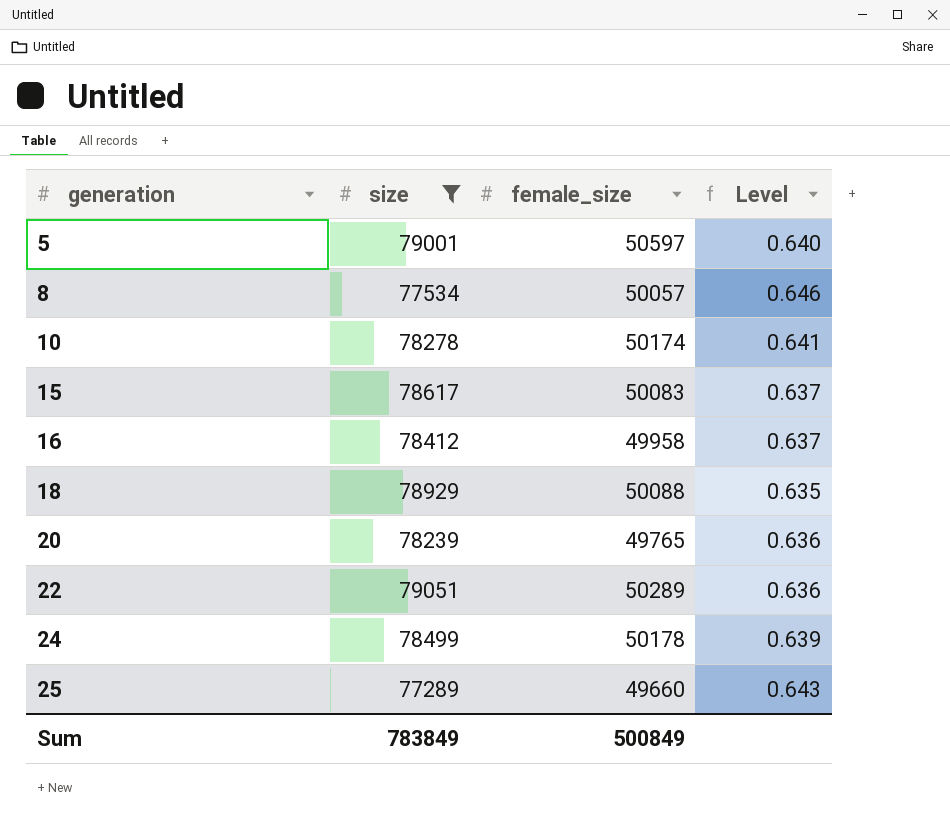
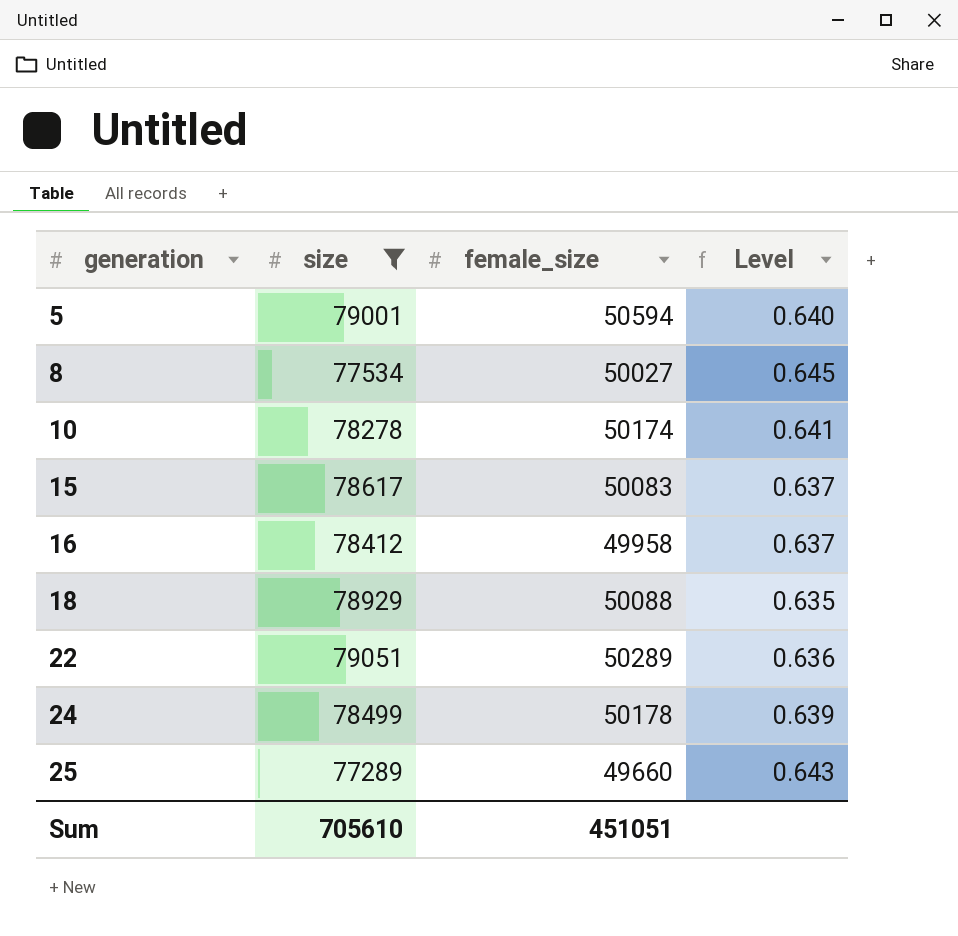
row 20: 78239 | 49765 | 0.636 -> none
5 | female_size: 50597 -> 50594
8 | female_size: 50057 -> 50027
8 | Level: 0.646 -> 0.645
Sum | size: 783849 -> 705610
Sum | female_size: 500849 -> 451051

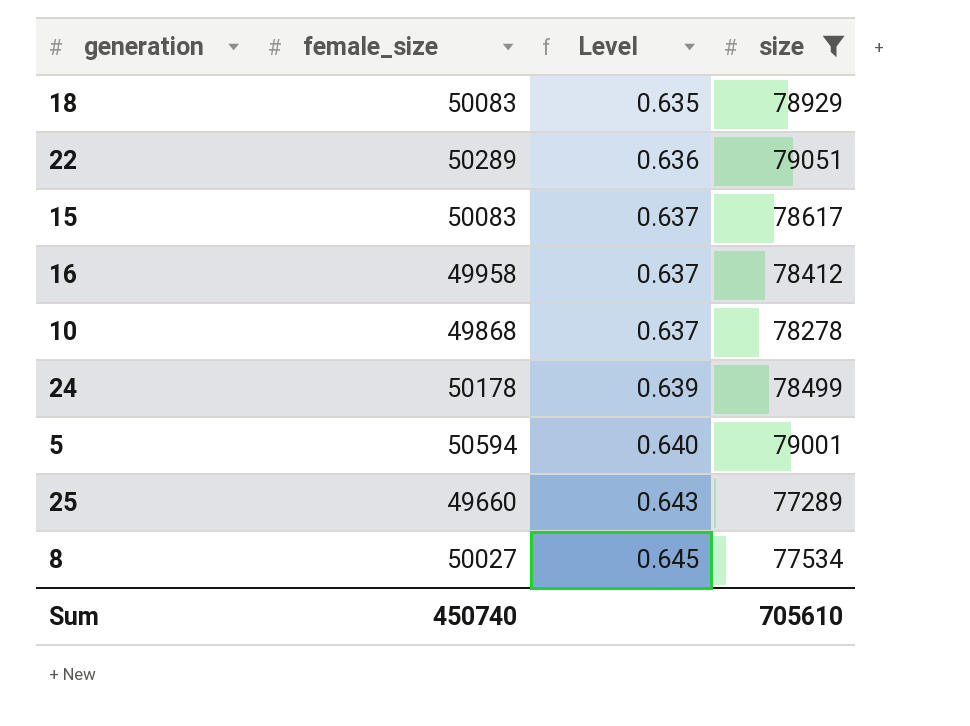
row order: generation ascending -> Level ascending
column size | position: 2 -> 4
18 | female_size: 50088 -> 50083
10 | female_size: 50174 -> 49868
10 | Level: 0.641 -> 0.637
Sum | female_size: 451051 -> 450740

